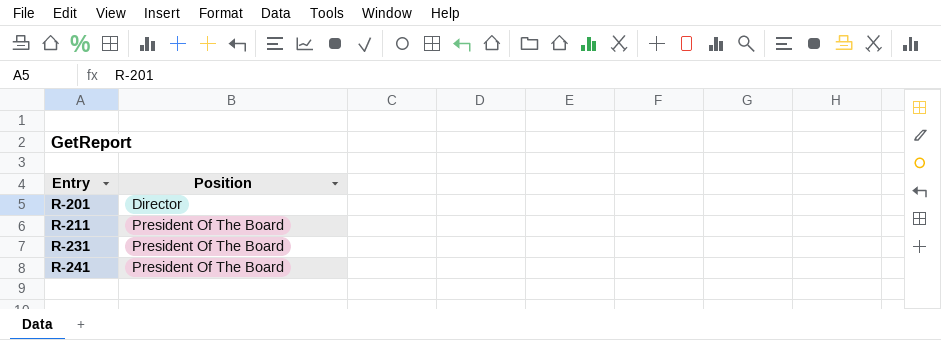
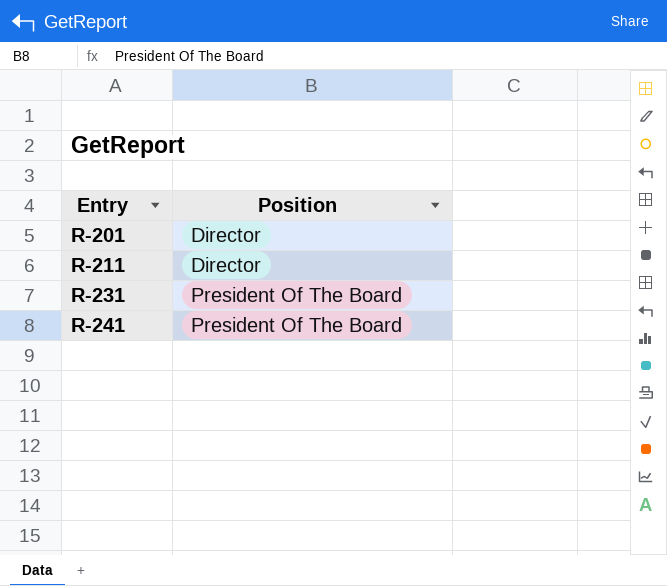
R-211 | Position: President Of The Board -> Director

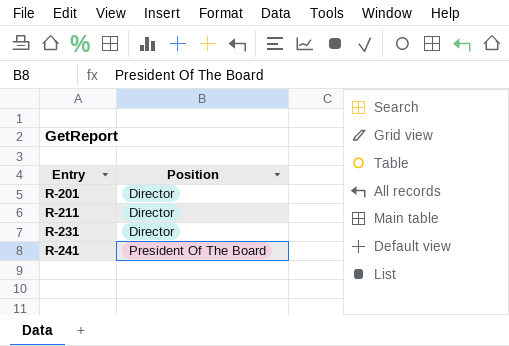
R-231 | Position: President Of The Board -> Director

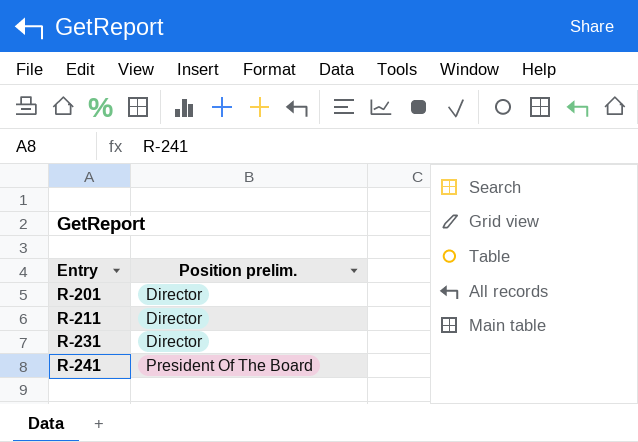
column name: Position -> Position prelim.

